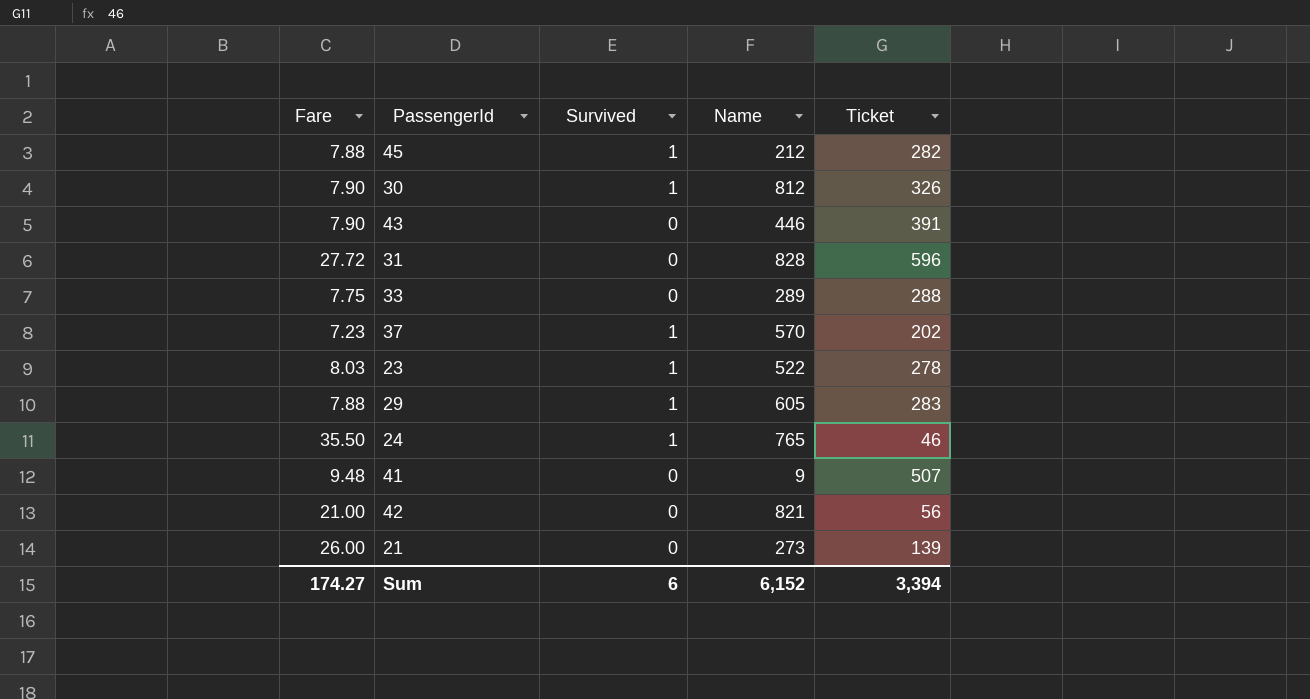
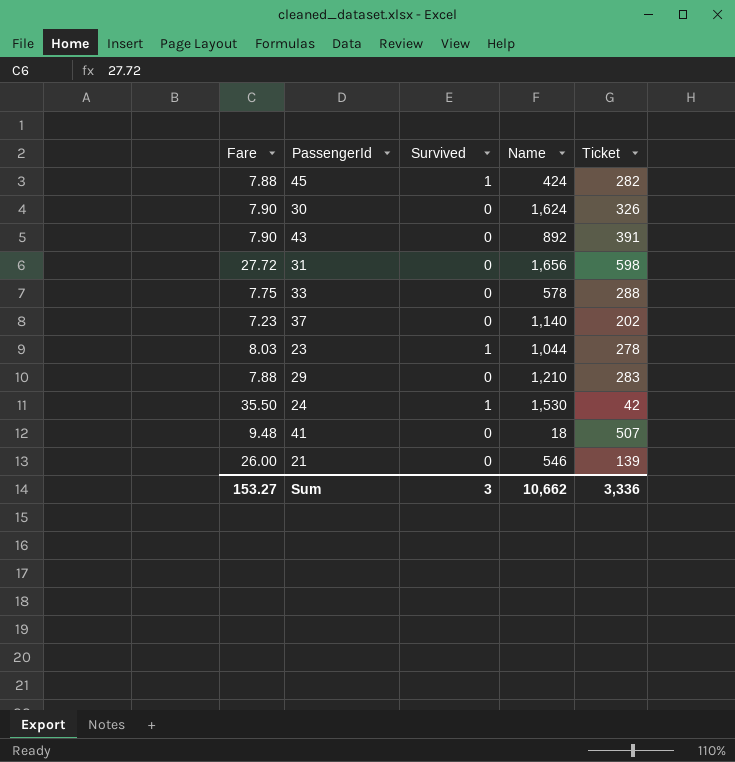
row 42: 21.00 | 0 | 821 | 56 -> none
45 | Name: 212 -> 424
30 | Survived: 1 -> 0
30 | Name: 812 -> 1,624
43 | Name: 446 -> 892
31 | Name: 828 -> 1,656
31 | Ticket: 596 -> 598
33 | Name: 289 -> 578
37 | Survived: 1 -> 0
37 | Name: 570 -> 1,140
23 | Name: 522 -> 1,044
29 | Survived: 1 -> 0
29 | Name: 605 -> 1,210
24 | Name: 765 -> 1,530
24 | Ticket: 46 -> 42
41 | Name: 9 -> 18
21 | Name: 273 -> 546
Sum | Fare: 174.27 -> 153.27
Sum | Survived: 6 -> 3
Sum | Name: 6,152 -> 10,662
Sum | Ticket: 3,394 -> 3,336

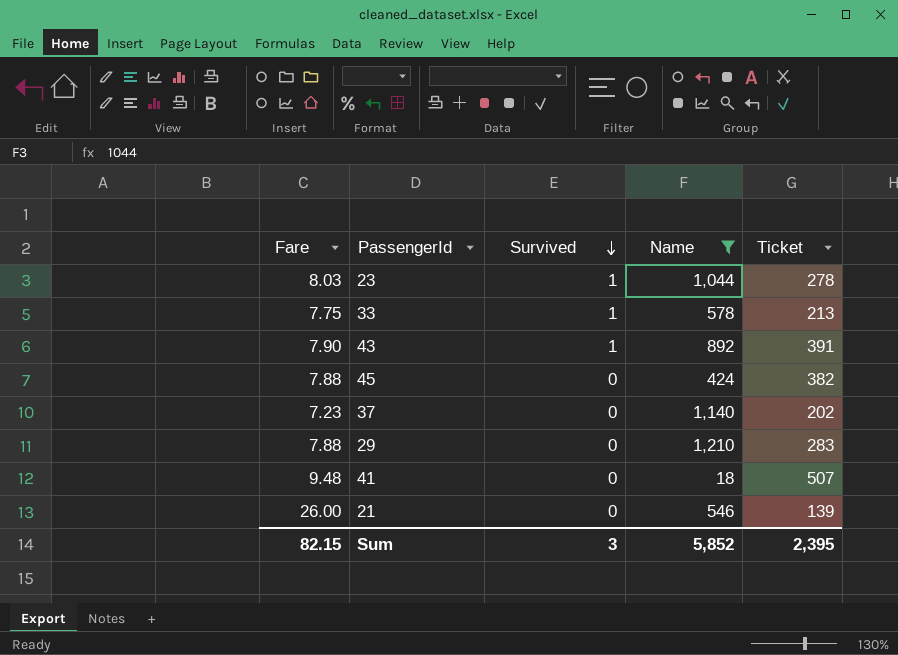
filter: none -> Name <= 1,210
row order: none -> Survived descending
33 | Survived: 0 -> 1
33 | Ticket: 288 -> 213
43 | Survived: 0 -> 1
45 | Survived: 1 -> 0
45 | Ticket: 282 -> 382
Sum | Fare: 153.27 -> 82.15
Sum | Name: 10,662 -> 5,852
Sum | Ticket: 3,336 -> 2,395

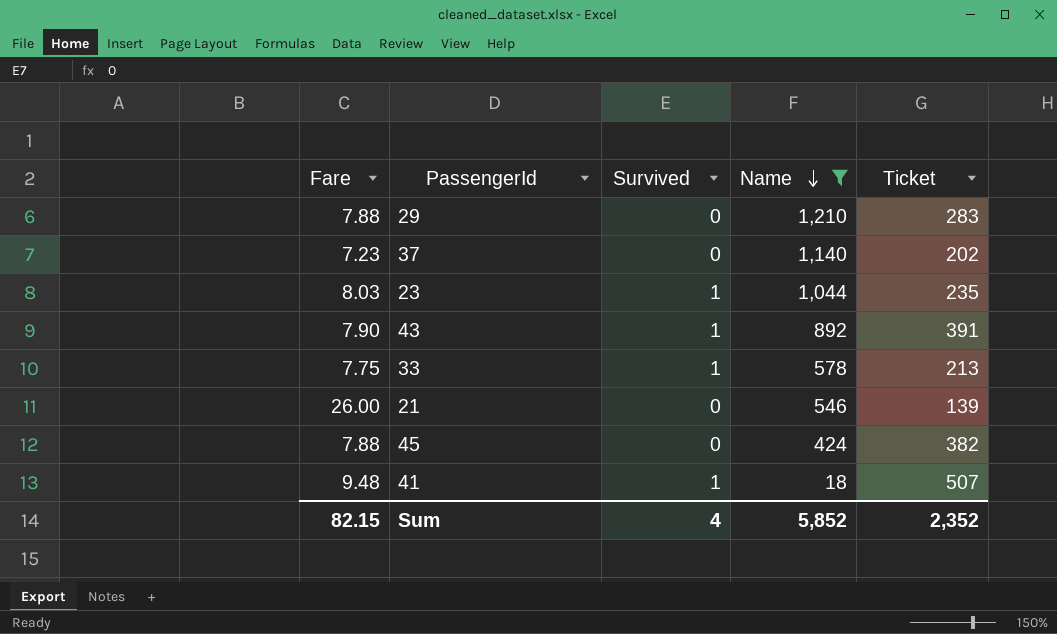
row order: Survived descending -> Name descending
23 | Ticket: 278 -> 235
41 | Survived: 0 -> 1
Sum | Survived: 3 -> 4
Sum | Ticket: 2,395 -> 2,352

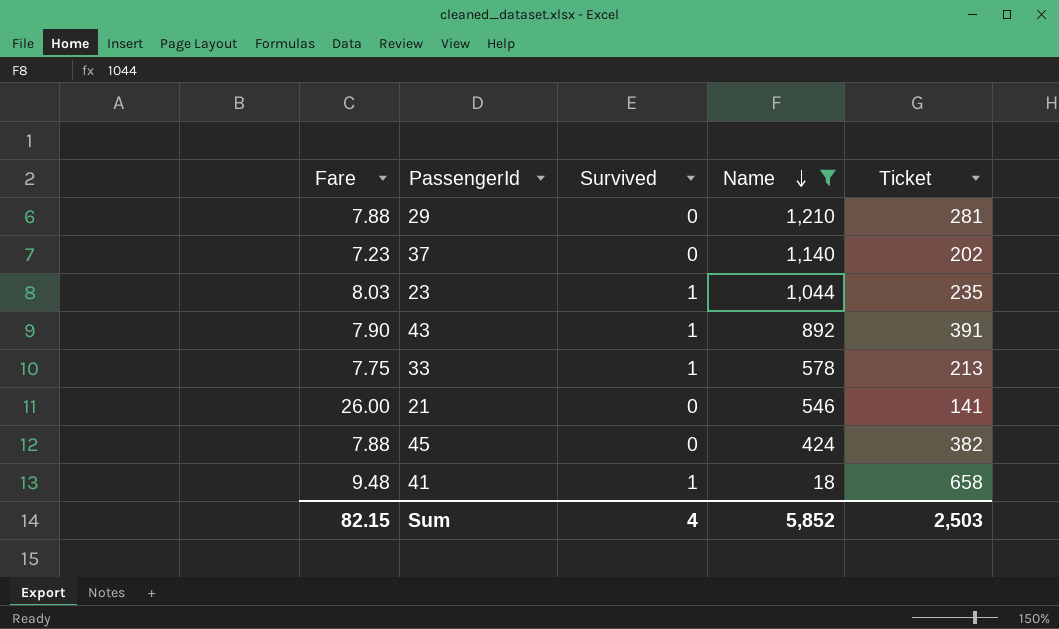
29 | Ticket: 283 -> 281
21 | Ticket: 139 -> 141
41 | Ticket: 507 -> 658
Sum | Ticket: 2,352 -> 2,503

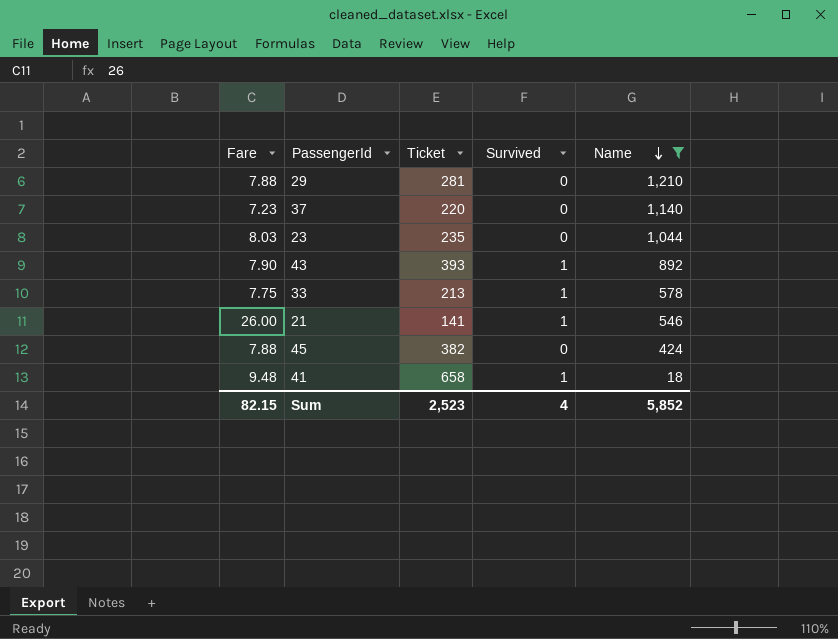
column Ticket | position: 5 -> 3
37 | Ticket: 202 -> 220
23 | Survived: 1 -> 0
43 | Ticket: 391 -> 393
21 | Survived: 0 -> 1
Sum | Ticket: 2,503 -> 2,523

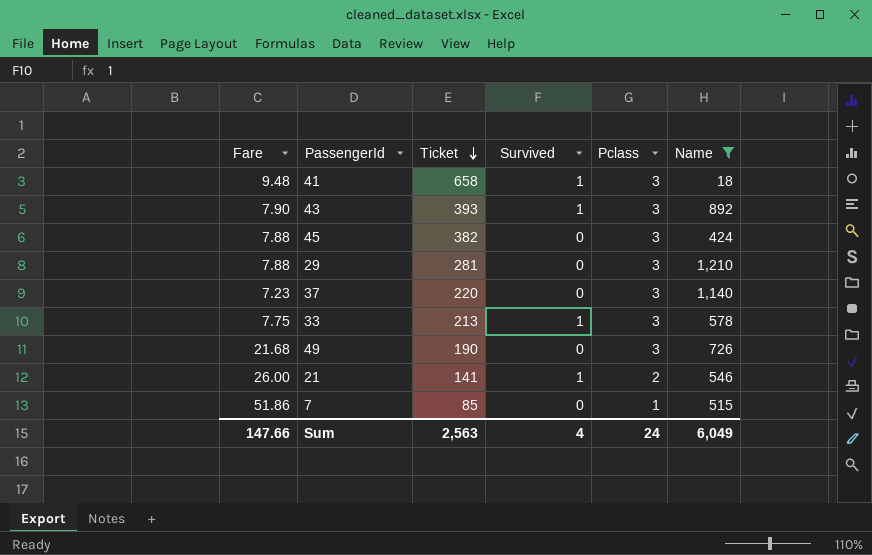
row order: Name descending -> Ticket descending
column Pclass | position: none -> 5
row 23: 8.03 | 235 | 0 | 1,044 -> none
row 49: none -> 21.68 | 190 | 0 | 3 | 726
row 7: none -> 51.86 | 85 | 0 | 1 | 515
Sum | Fare: 82.15 -> 147.66
Sum | Ticket: 2,523 -> 2,563
Sum | Name: 5,852 -> 6,049

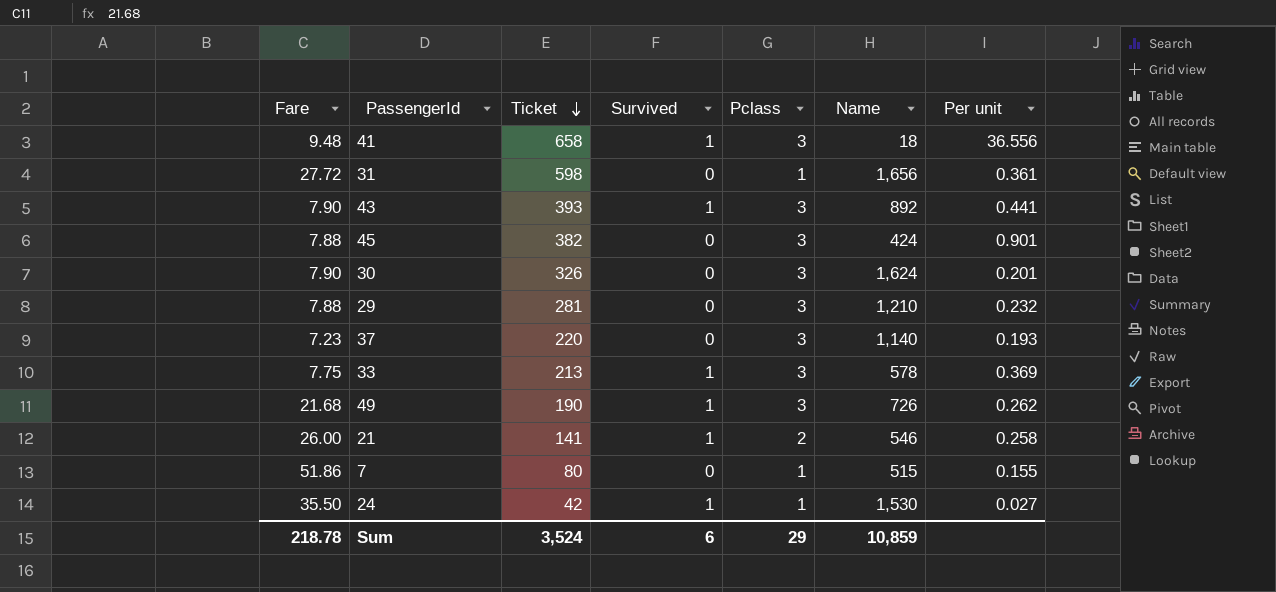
filter: Name <= 1,210 -> none
column Per unit | formula: none -> [Ticket] / [Name]
49 | Survived: 0 -> 1
7 | Ticket: 85 -> 80
Sum | Fare: 147.66 -> 218.78
Sum | Ticket: 2,563 -> 3,524
Sum | Survived: 4 -> 6
Sum | Pclass: 24 -> 29
Sum | Name: 6,049 -> 10,859

